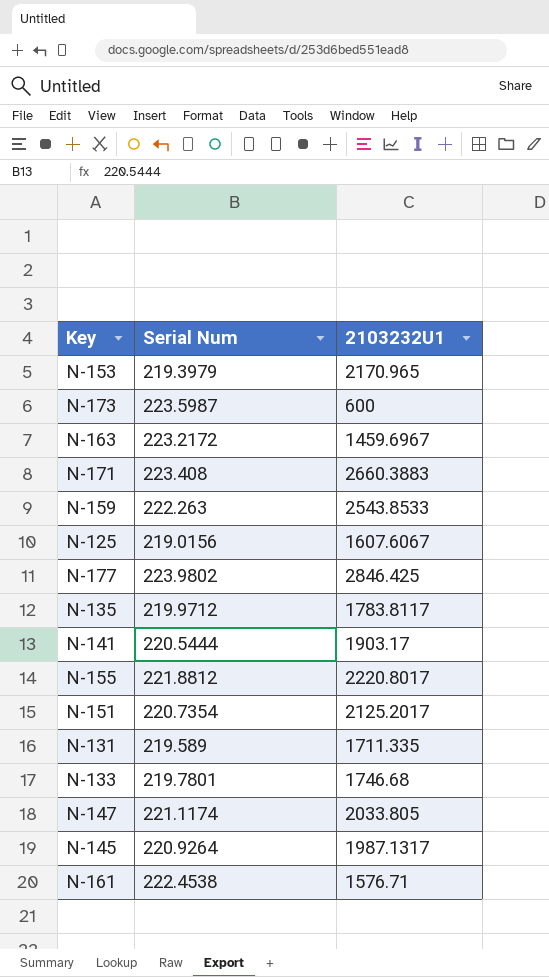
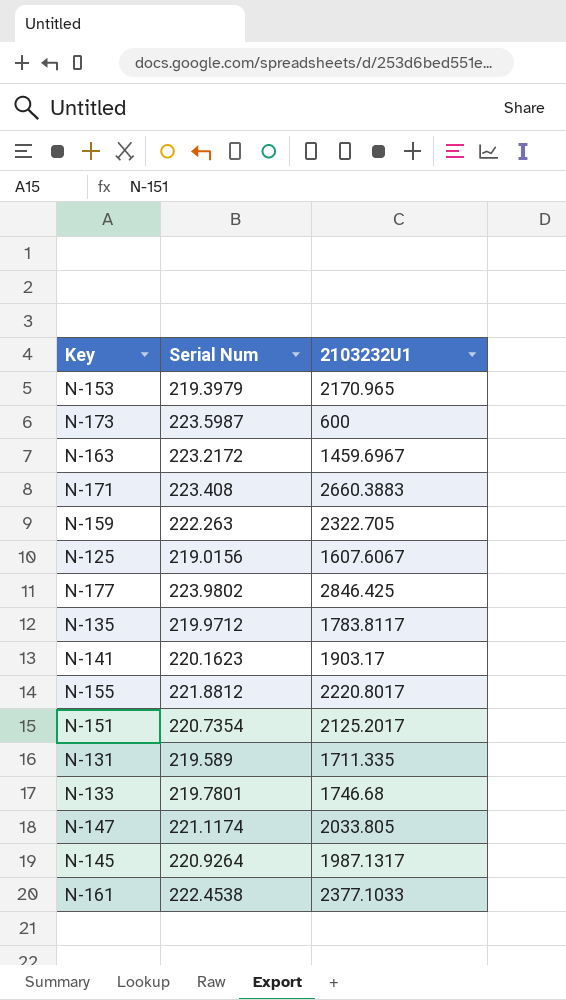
N-159 | 2103232U1: 2543.8533 -> 2322.705
N-141 | Serial Num: 220.5444 -> 220.1623
N-161 | 2103232U1: 1576.71 -> 2377.1033

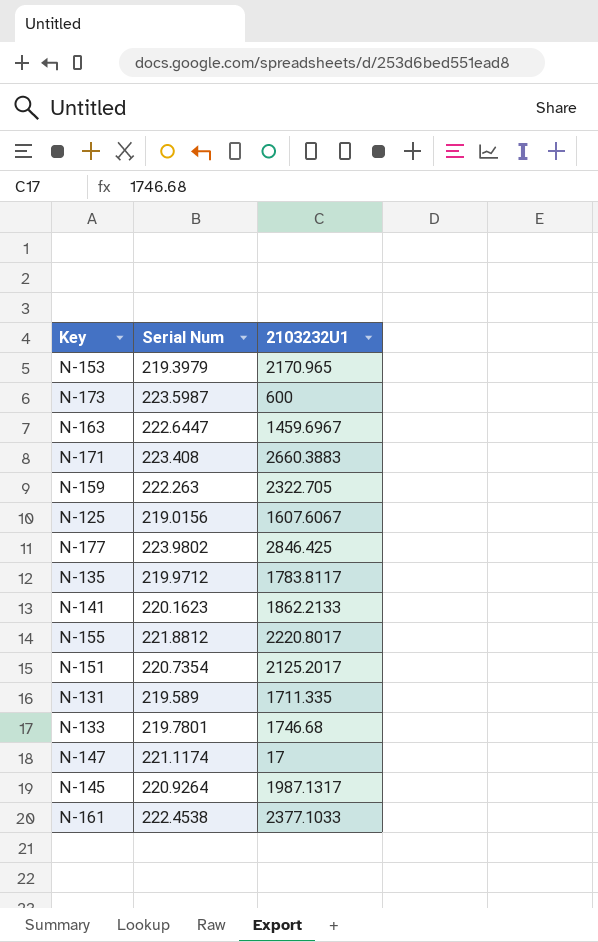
N-163 | Serial Num: 223.2172 -> 222.6447
N-141 | 2103232U1: 1903.17 -> 1862.2133
N-147 | 2103232U1: 2033.805 -> 17

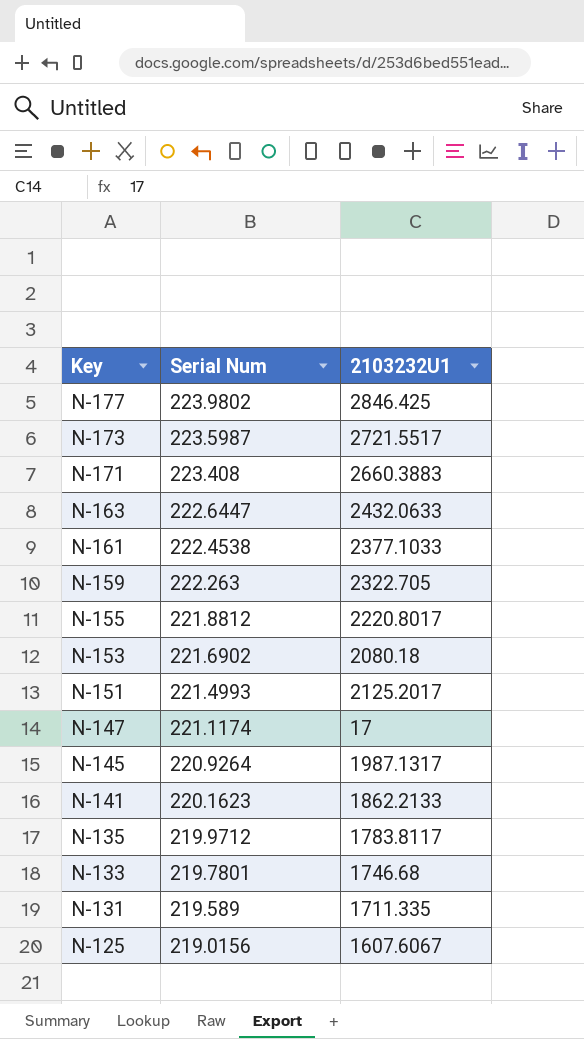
row order: none -> Key descending
N-173 | 2103232U1: 600 -> 2721.5517
N-163 | 2103232U1: 1459.6967 -> 2432.0633
N-153 | Serial Num: 219.3979 -> 221.6902
N-153 | 2103232U1: 2170.965 -> 2080.18
N-151 | Serial Num: 220.7354 -> 221.4993

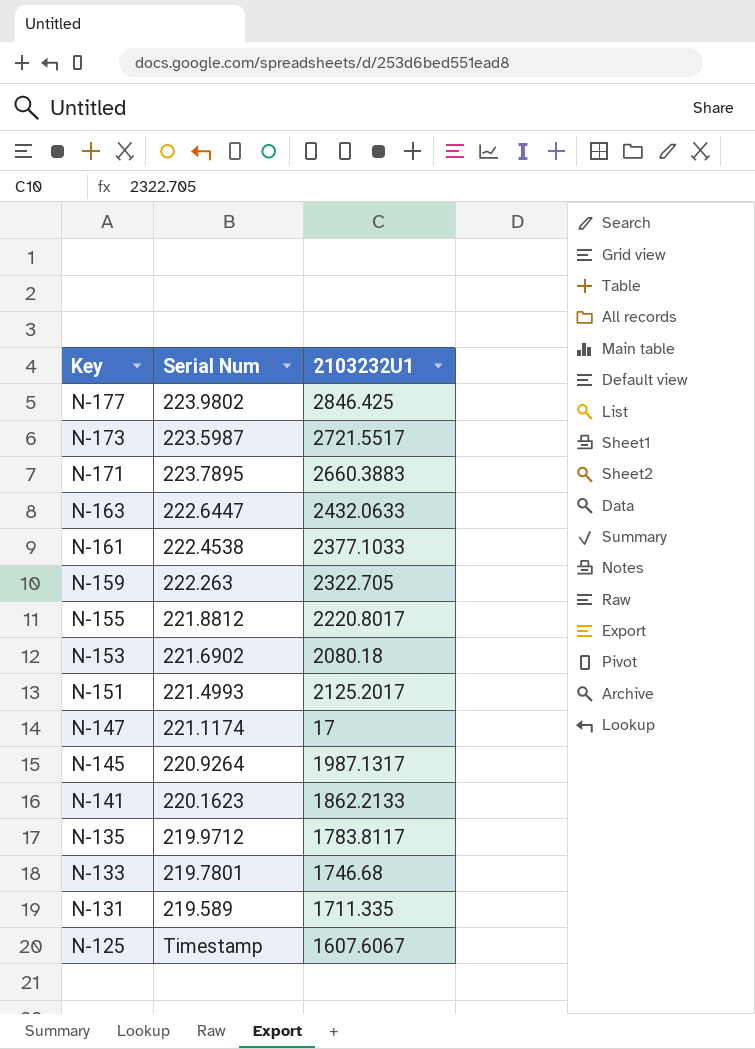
N-171 | Serial Num: 223.408 -> 223.7895
N-125 | Serial Num: 219.0156 -> Timestamp

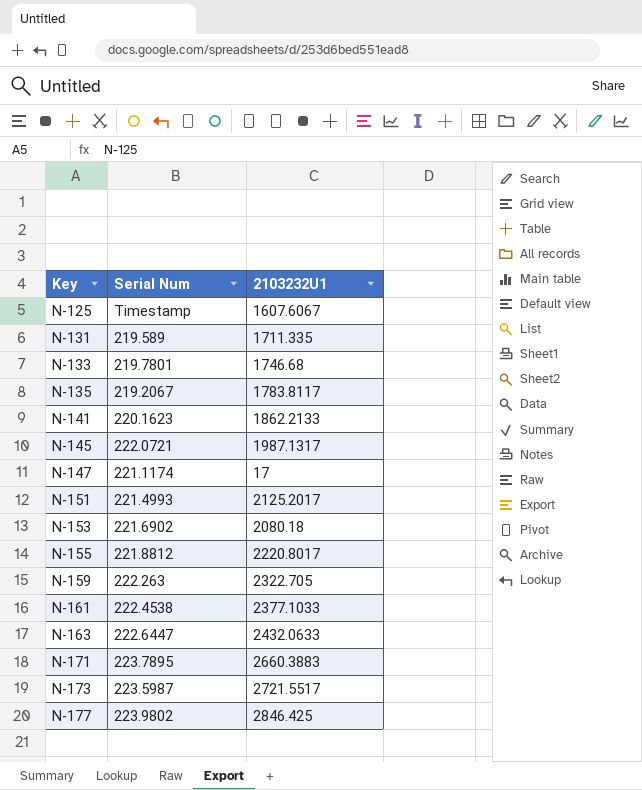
row order: Key descending -> Key ascending
N-135 | Serial Num: 219.9712 -> 219.2067
N-145 | Serial Num: 220.9264 -> 222.0721

